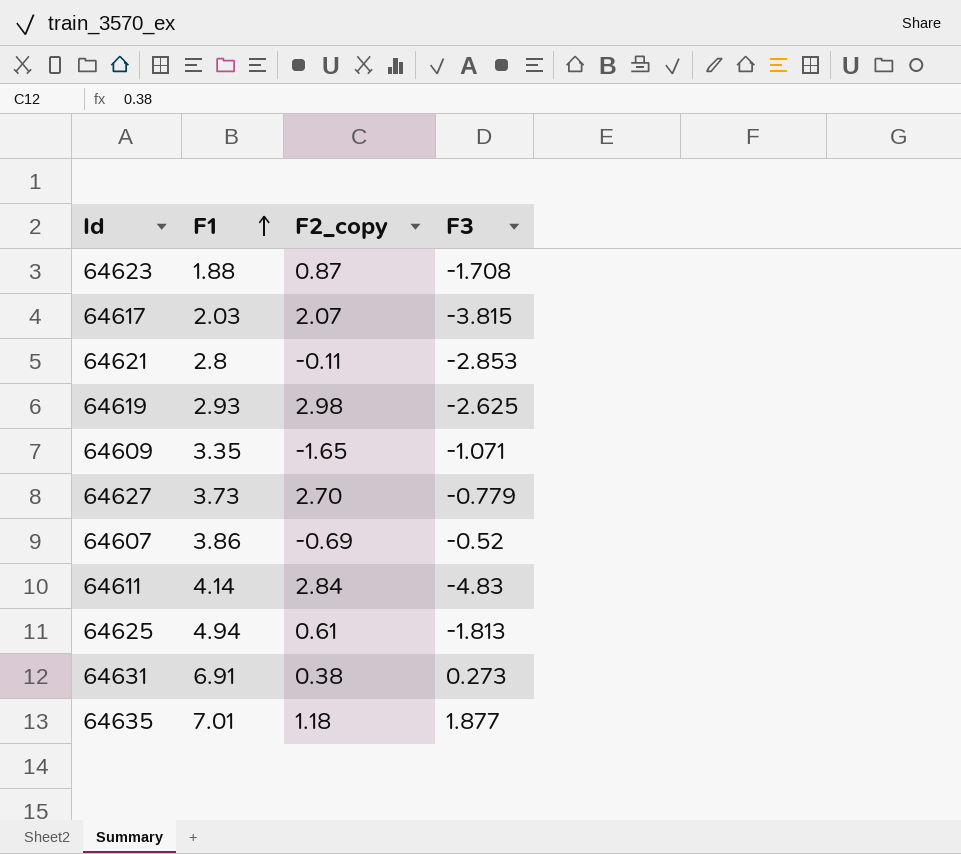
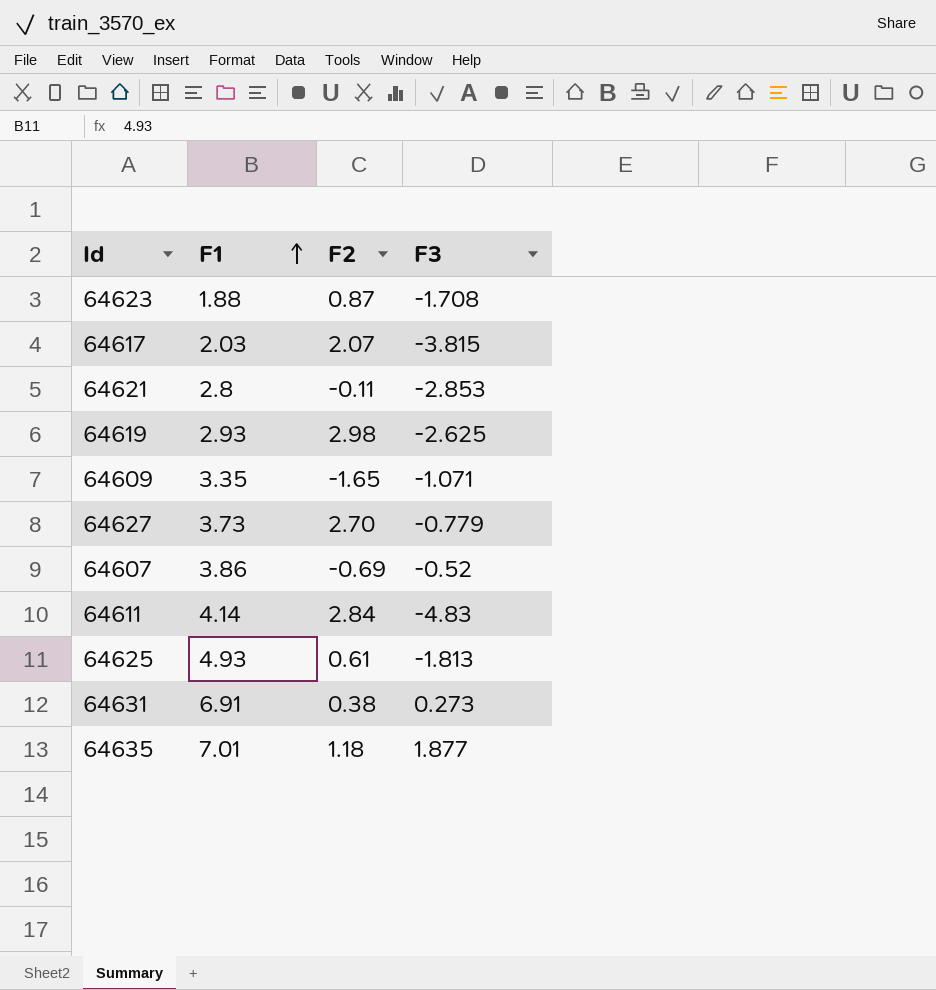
column name: F2_copy -> F2
64625 | F1: 4.94 -> 4.93

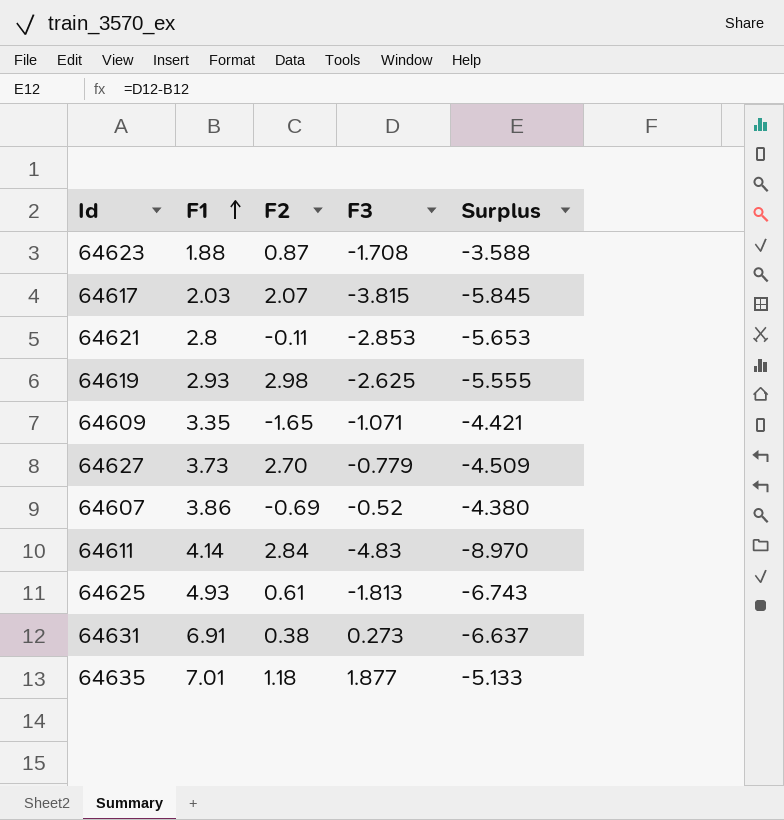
column Surplus | formula: none -> [F3] - [F1]

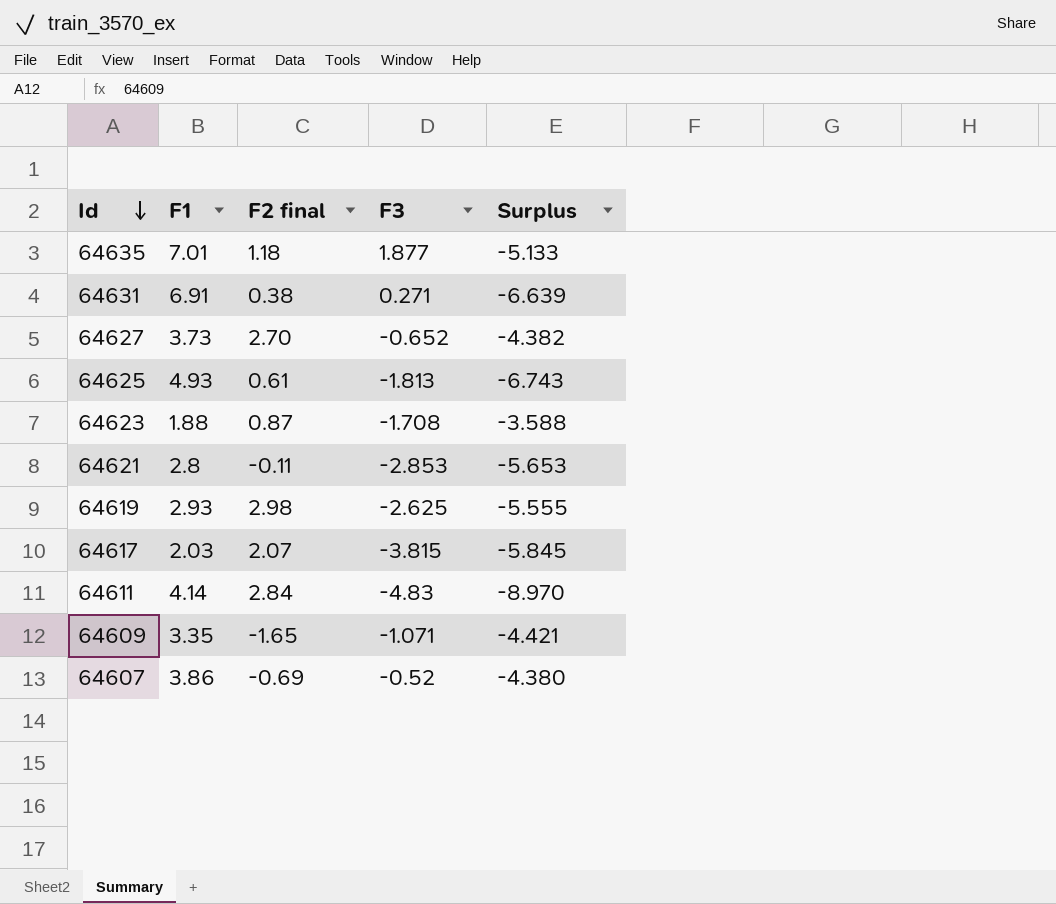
row order: F1 ascending -> Id descending
column name: F2 -> F2 final
64631 | F3: 0.273 -> 0.271
64631 | Surplus: -6.637 -> -6.639
64627 | F3: -0.779 -> -0.652
64627 | Surplus: -4.509 -> -4.382

